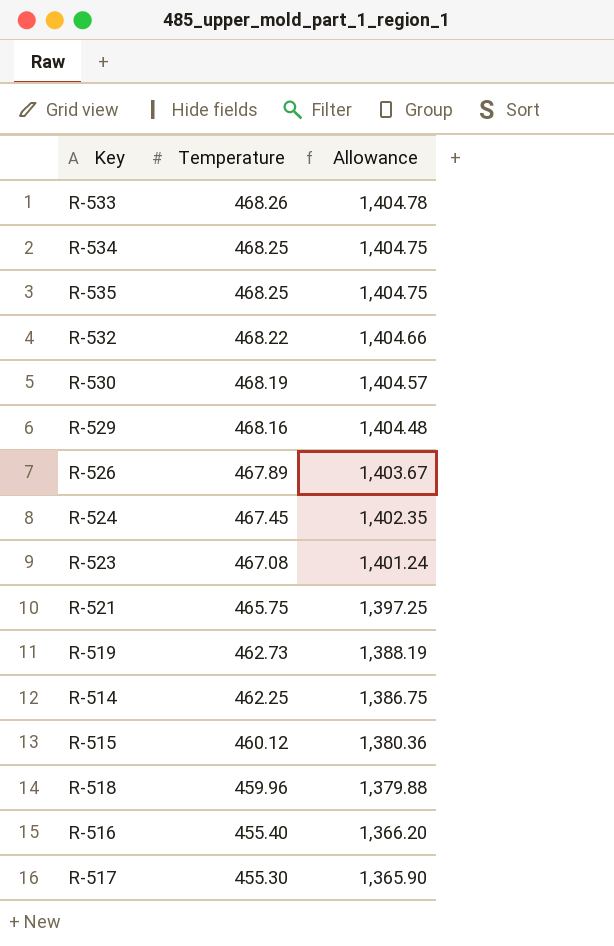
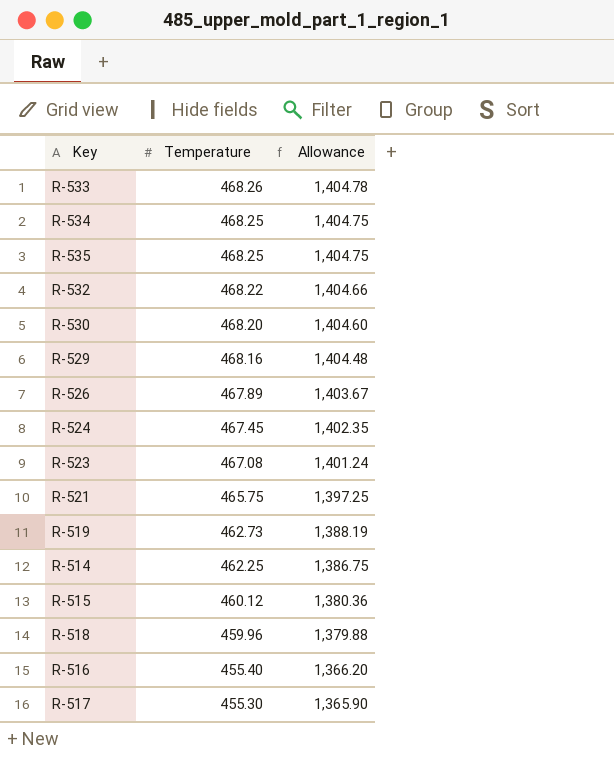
R-530 | Temperature: 468.19 -> 468.20
R-530 | Allowance: 1,404.57 -> 1,404.60

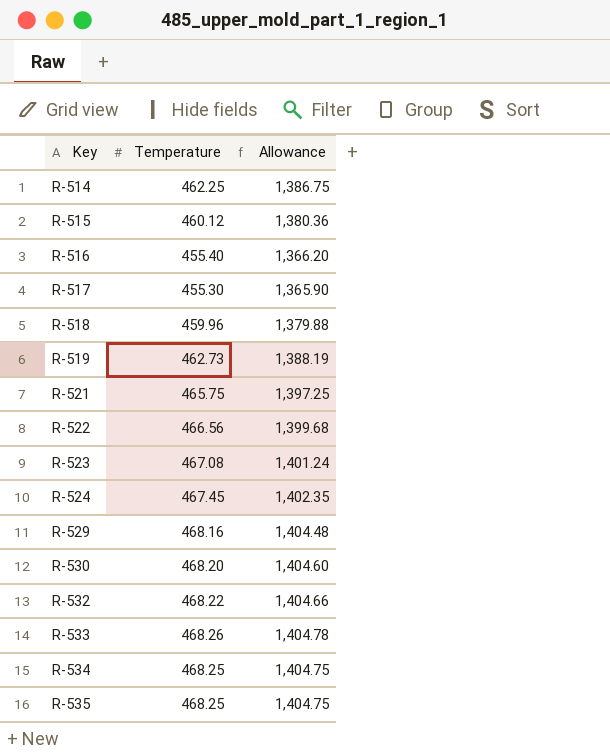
row order: Temperature descending -> Key ascending
row R-526: 467.89 | 1,403.67 -> none
row R-522: none -> 466.56 | 1,399.68

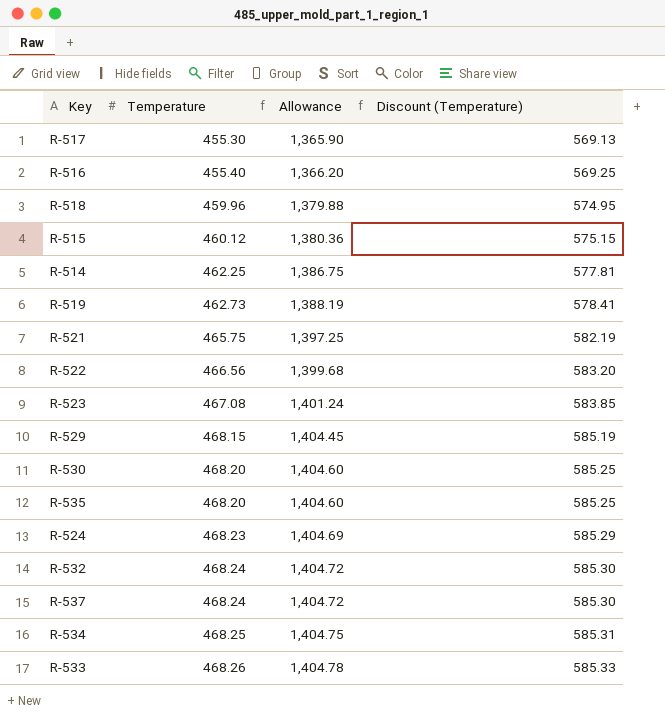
row order: Key ascending -> Temperature ascending
column Discount (Temperature) | formula: none -> [Temperature] * 1.25
R-529 | Temperature: 468.16 -> 468.15
R-529 | Allowance: 1,404.48 -> 1,404.45
R-535 | Temperature: 468.25 -> 468.20
R-535 | Allowance: 1,404.75 -> 1,404.60
R-524 | Temperature: 467.45 -> 468.23
R-524 | Allowance: 1,402.35 -> 1,404.69
R-532 | Temperature: 468.22 -> 468.24
R-532 | Allowance: 1,404.66 -> 1,404.72
row R-537: none -> 468.24 | 1,404.72 | 585.30

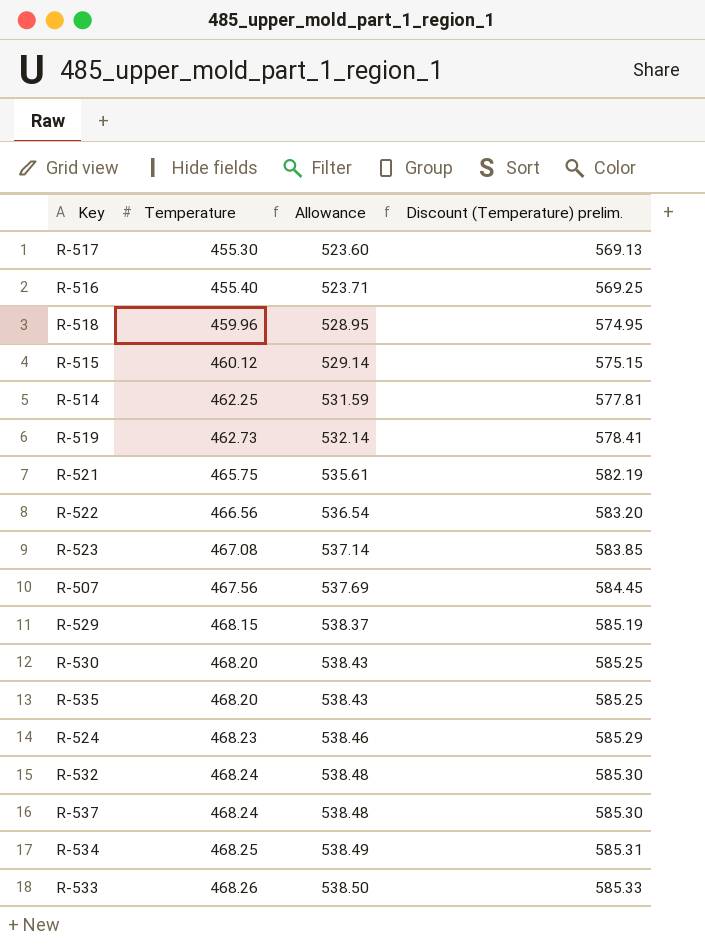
column Allowance | formula: [Temperature] * 3 -> [Temperature] * 1.15
column name: Discount (Temperature) -> Discount (Temperature) prelim.
row R-507: none -> 467.56 | 537.69 | 584.45

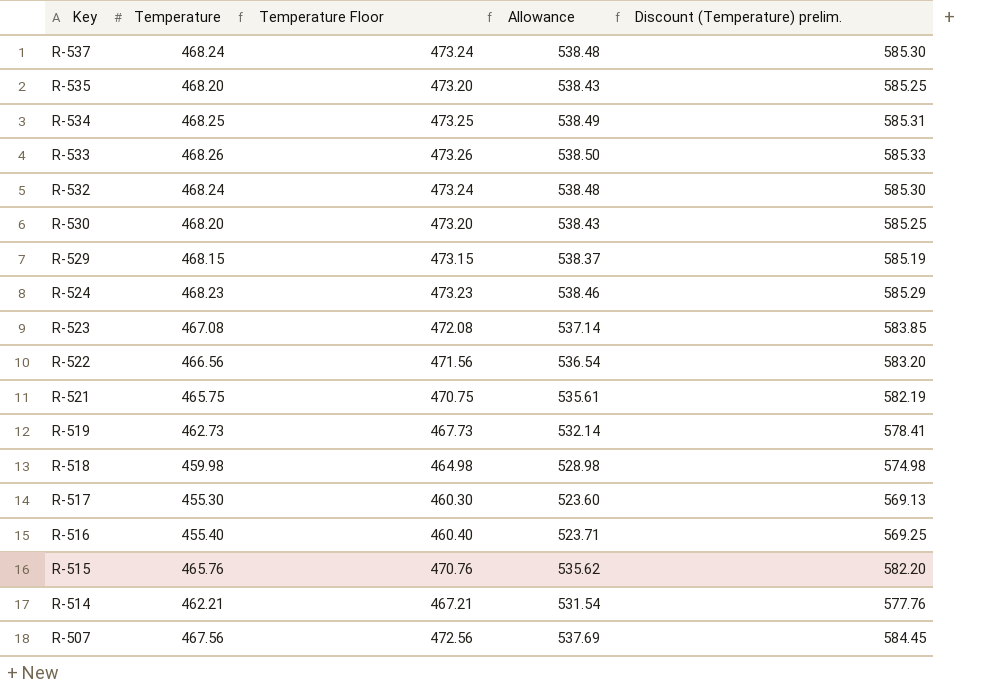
row order: Temperature ascending -> Key descending
column Temperature Floor | formula: none -> [Temperature] + 5
R-518 | Temperature: 459.96 -> 459.98
R-518 | Allowance: 528.95 -> 528.98
R-518 | Discount (Temperature) prelim.: 574.95 -> 574.98
R-515 | Temperature: 460.12 -> 465.76
R-515 | Allowance: 529.14 -> 535.62
R-515 | Discount (Temperature) prelim.: 575.15 -> 582.20
R-514 | Temperature: 462.25 -> 462.21
R-514 | Allowance: 531.59 -> 531.54
R-514 | Discount (Temperature) prelim.: 577.81 -> 577.76

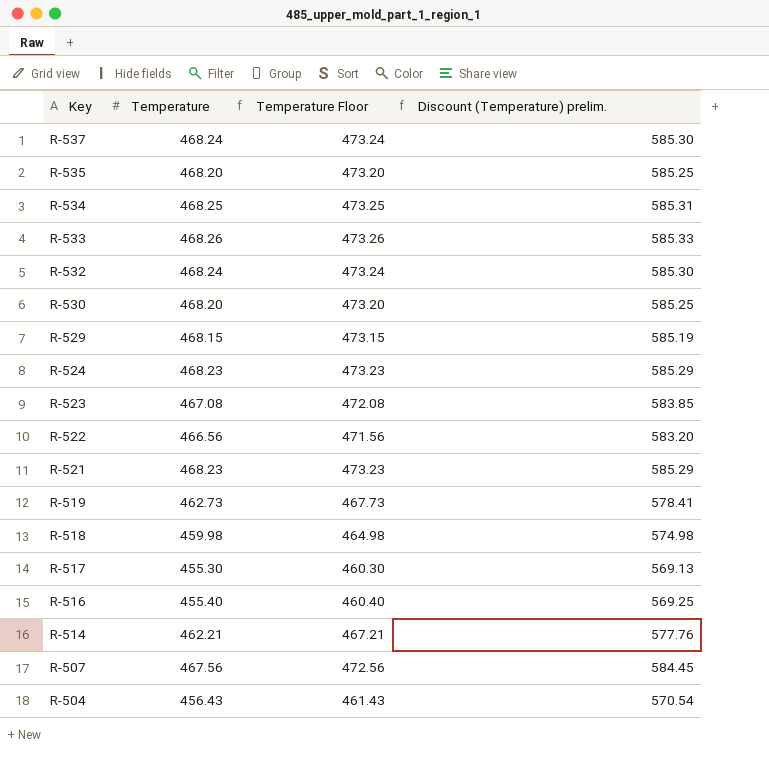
column Allowance | formula: [Temperature] * 1.15 -> none
row R-515: 465.76 | 470.76 | 535.62 | 582.20 -> none
R-521 | Temperature: 465.75 -> 468.23
R-521 | Temperature Floor: 470.75 -> 473.23
R-521 | Discount (Temperature) prelim.: 582.19 -> 585.29
row R-504: none -> 456.43 | 461.43 | 570.54

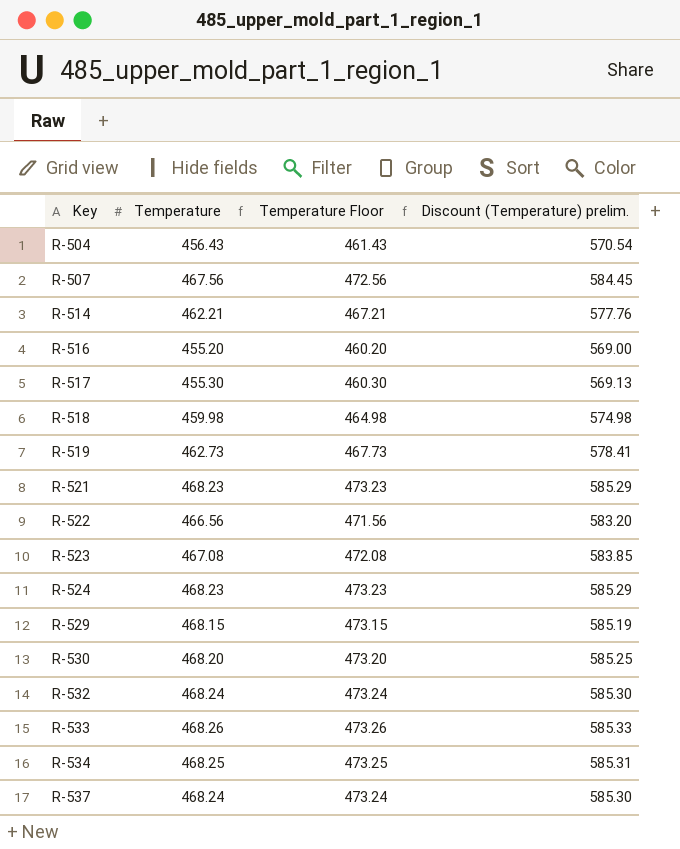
row order: Key descending -> Key ascending
row R-535: 468.20 | 473.20 | 585.25 -> none
R-516 | Temperature: 455.40 -> 455.20
R-516 | Temperature Floor: 460.40 -> 460.20
R-516 | Discount (Temperature) prelim.: 569.25 -> 569.00

